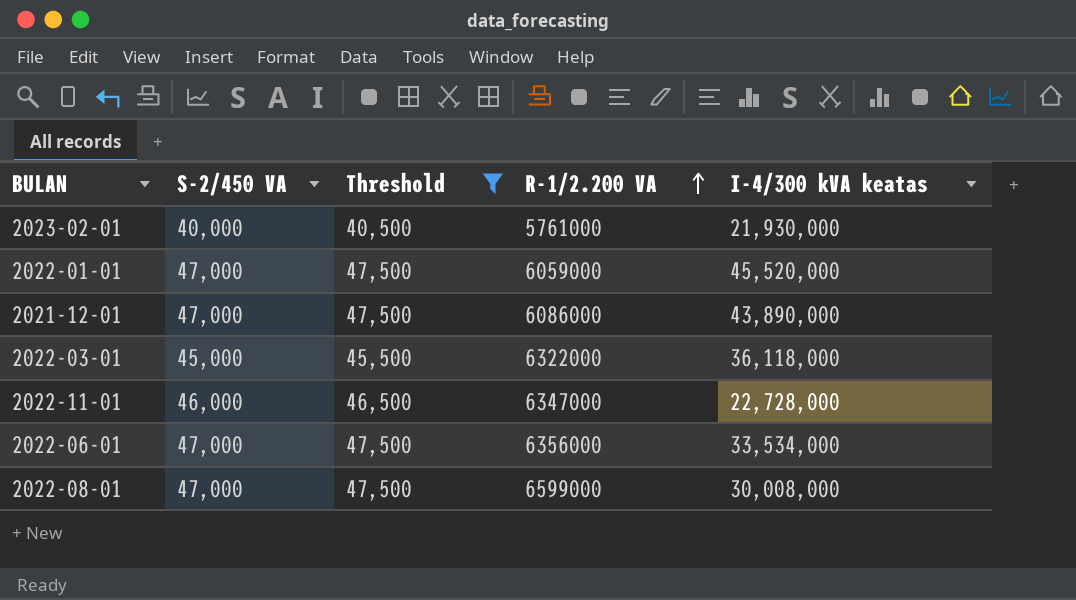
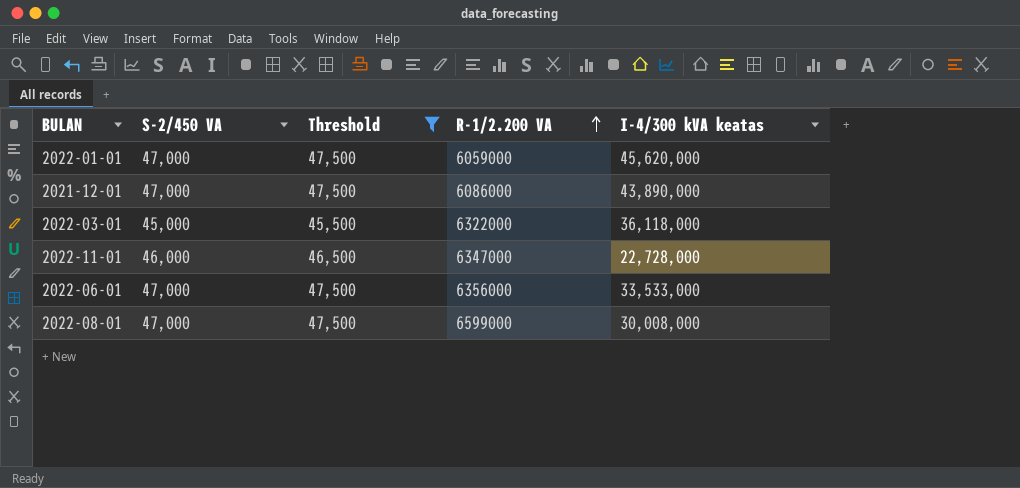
row 2023-02-01: 40,000 | 40,500 | 5761000 | 21,930,000 -> none
2022-01-01 | I-4/300 kVA keatas: 45,520,000 -> 45,620,000
2022-06-01 | I-4/300 kVA keatas: 33,534,000 -> 33,533,000

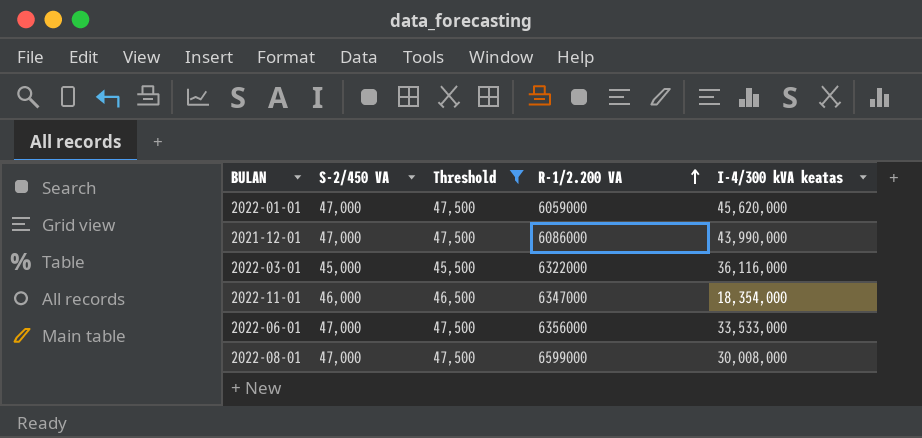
2021-12-01 | I-4/300 kVA keatas: 43,890,000 -> 43,990,000
2022-03-01 | I-4/300 kVA keatas: 36,118,000 -> 36,116,000
2022-11-01 | I-4/300 kVA keatas: 22,728,000 -> 18,354,000

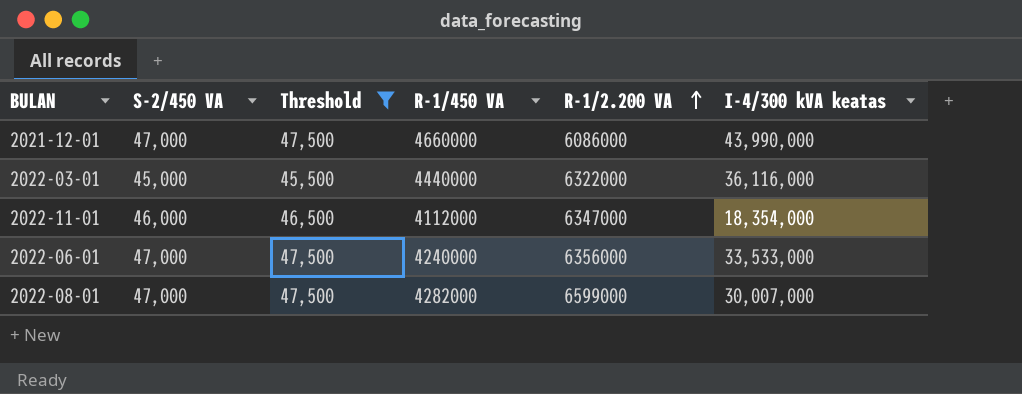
column R-1/450 VA | position: none -> 4
row 2022-01-01: 47,000 | 47,500 | 6059000 | 45,620,000 -> none
2022-08-01 | I-4/300 kVA keatas: 30,008,000 -> 30,007,000

